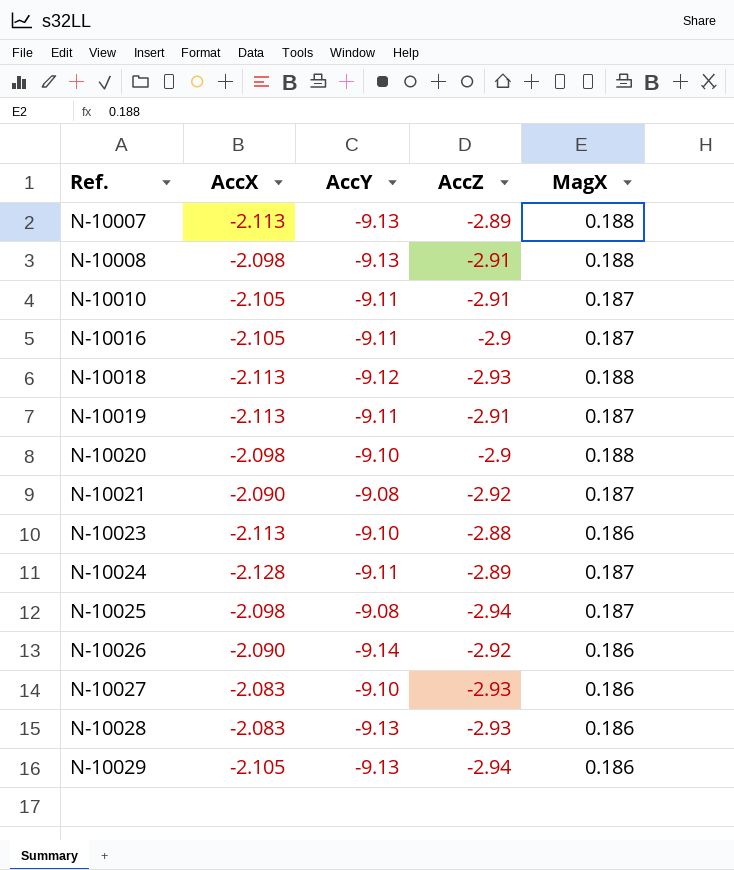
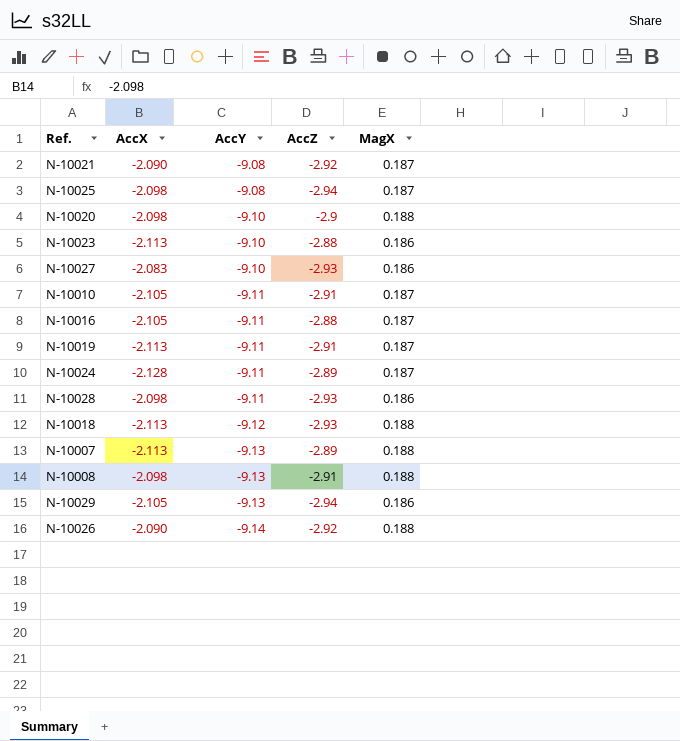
row order: Ref. ascending -> AccY descending
N-10016 | AccZ: -2.9 -> -2.88
N-10028 | AccX: -2.083 -> -2.098
N-10028 | AccY: -9.13 -> -9.11
N-10026 | MagX: 0.186 -> 0.188

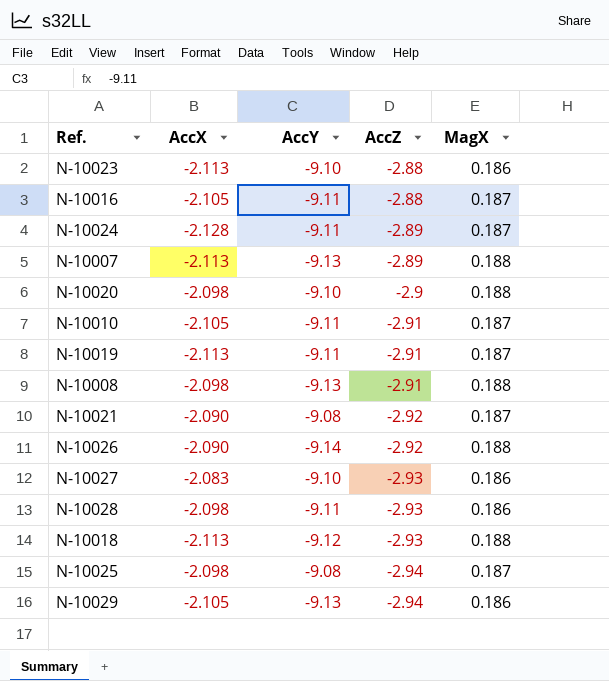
row order: AccY descending -> AccZ descending

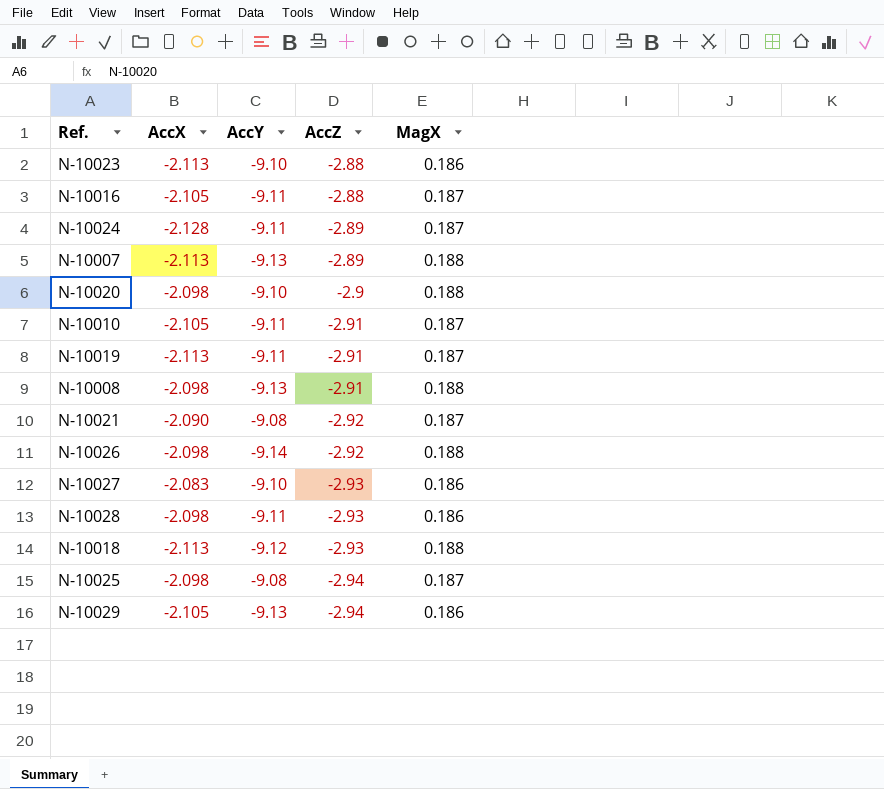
N-10026 | AccX: -2.090 -> -2.098

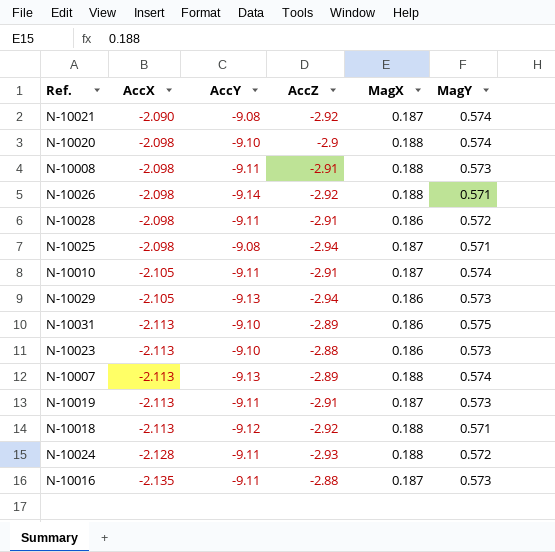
row order: AccZ descending -> AccX descending
column MagY | position: none -> 6
row N-10027: -2.083 | -9.10 | -2.93 | 0.186 -> none
N-10008 | AccY: -9.13 -> -9.11
N-10028 | AccZ: -2.93 -> -2.91
row N-10031: none -> -2.113 | -9.10 | -2.89 | 0.186 | 0.575
N-10018 | AccZ: -2.93 -> -2.92
N-10024 | AccZ: -2.89 -> -2.93
N-10024 | MagX: 0.187 -> 0.188
N-10016 | AccX: -2.105 -> -2.135

